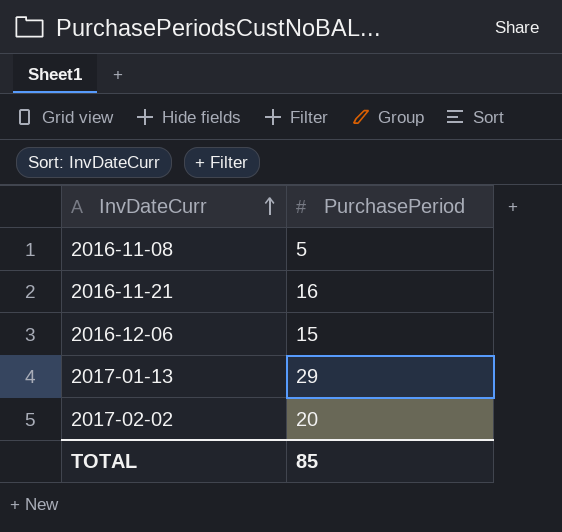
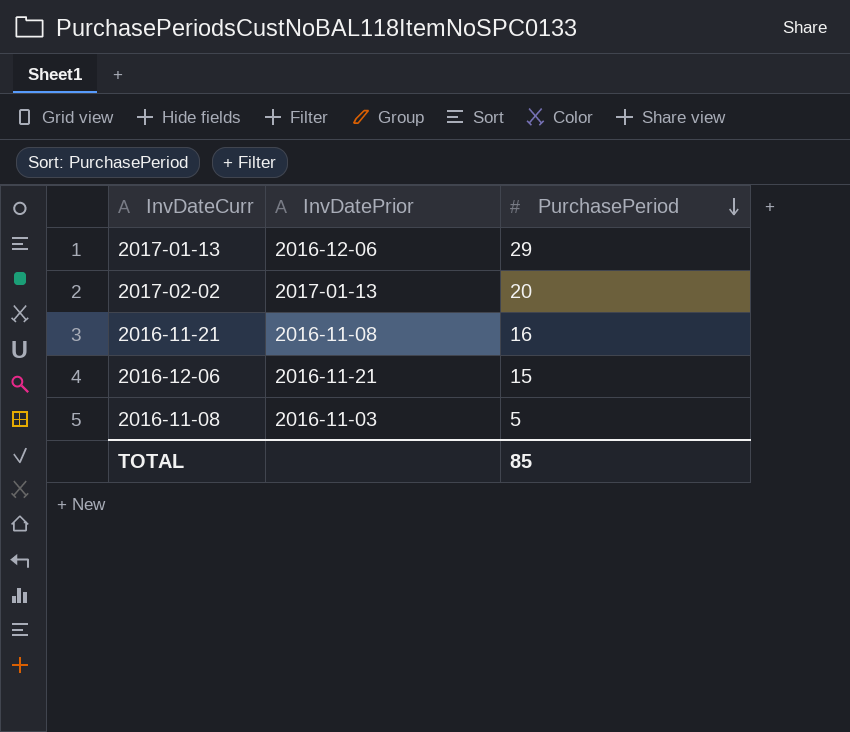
row order: InvDateCurr ascending -> PurchasePeriod descending
column InvDatePrior | position: none -> 2

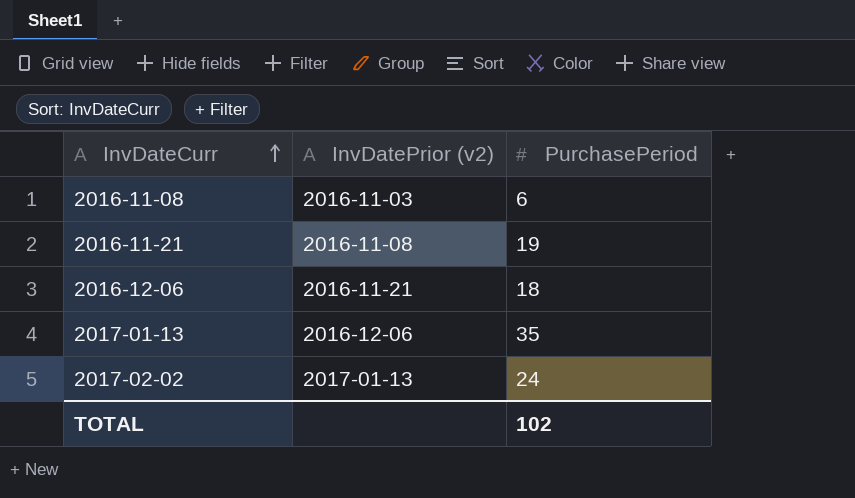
row order: PurchasePeriod descending -> InvDateCurr ascending
column name: InvDatePrior -> InvDatePrior (v2)
2016-11-08 | PurchasePeriod: 5 -> 6
2016-11-21 | PurchasePeriod: 16 -> 19
2016-12-06 | PurchasePeriod: 15 -> 18
2017-01-13 | PurchasePeriod: 29 -> 35
2017-02-02 | PurchasePeriod: 20 -> 24
TOTAL | PurchasePeriod: 85 -> 102

